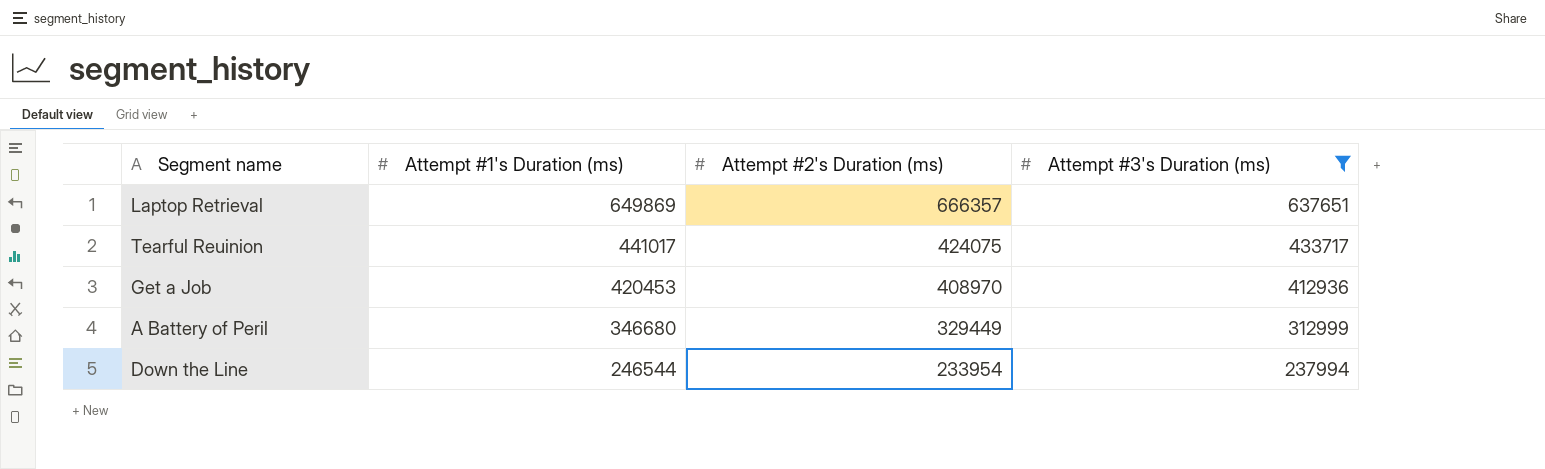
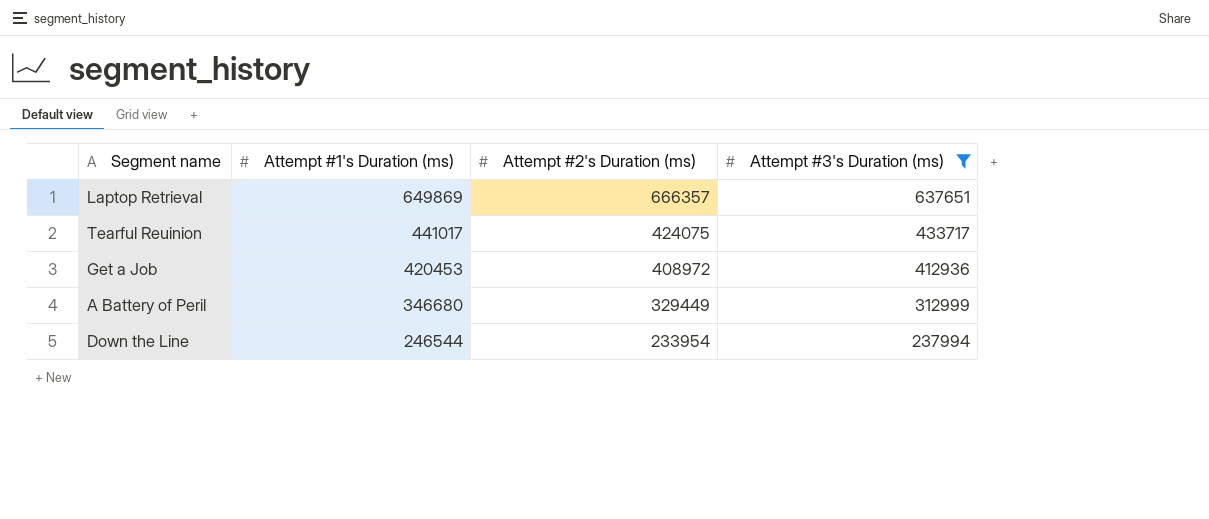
Get a Job | Attempt #2's Duration (ms): 408970 -> 408972

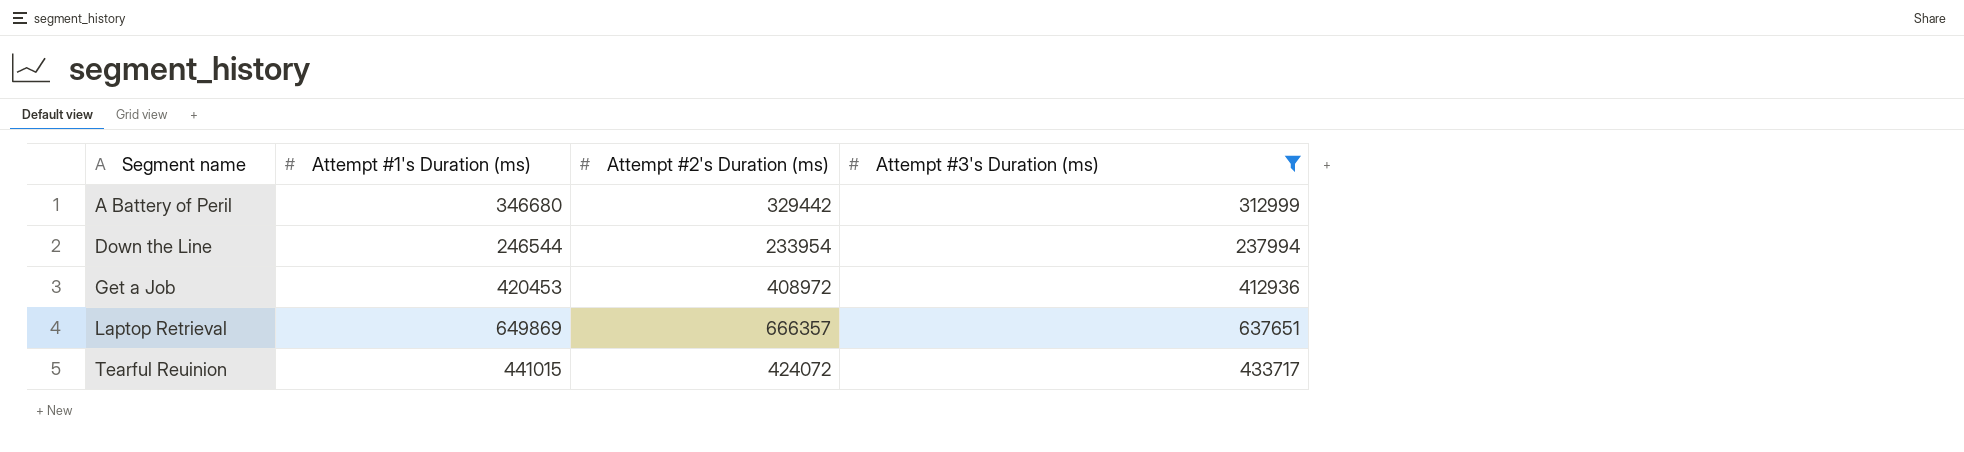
row order: Attempt #1's Duration (ms) descending -> Segment name ascending
A Battery of Peril | Attempt #2's Duration (ms): 329449 -> 329442
Tearful Reuinion | Attempt #1's Duration (ms): 441017 -> 441015
Tearful Reuinion | Attempt #2's Duration (ms): 424075 -> 424072

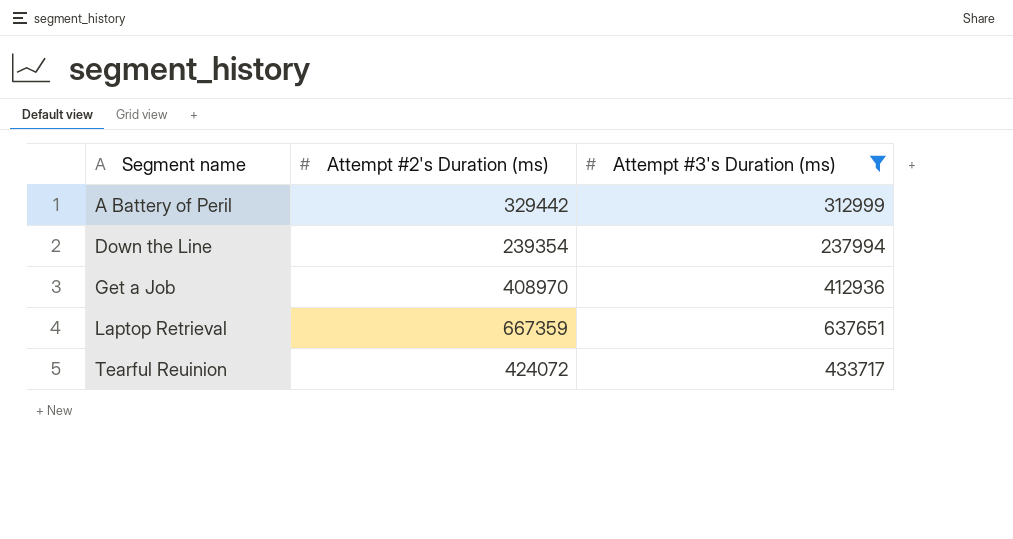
column Attempt #1's Duration (ms) | position: 2 -> none
Down the Line | Attempt #2's Duration (ms): 233954 -> 239354
Get a Job | Attempt #2's Duration (ms): 408972 -> 408970
Laptop Retrieval | Attempt #2's Duration (ms): 666357 -> 667359

